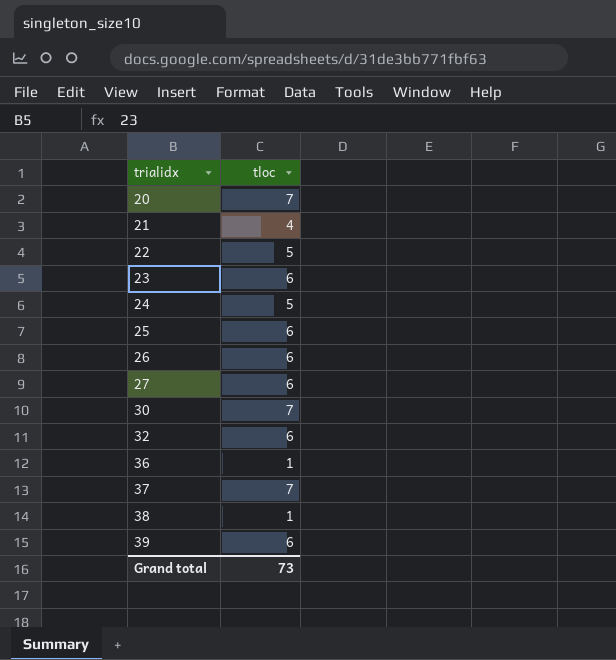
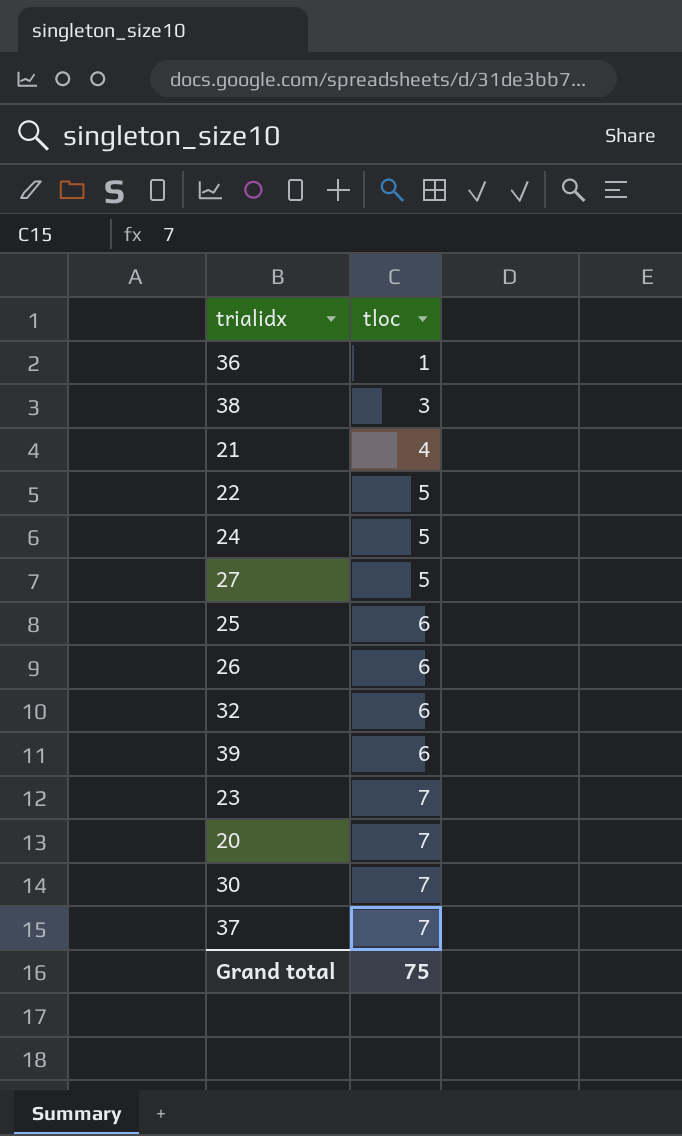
row order: trialidx ascending -> tloc ascending
38 | tloc: 1 -> 3
27 | tloc: 6 -> 5
23 | tloc: 6 -> 7
Grand total | tloc: 73 -> 75

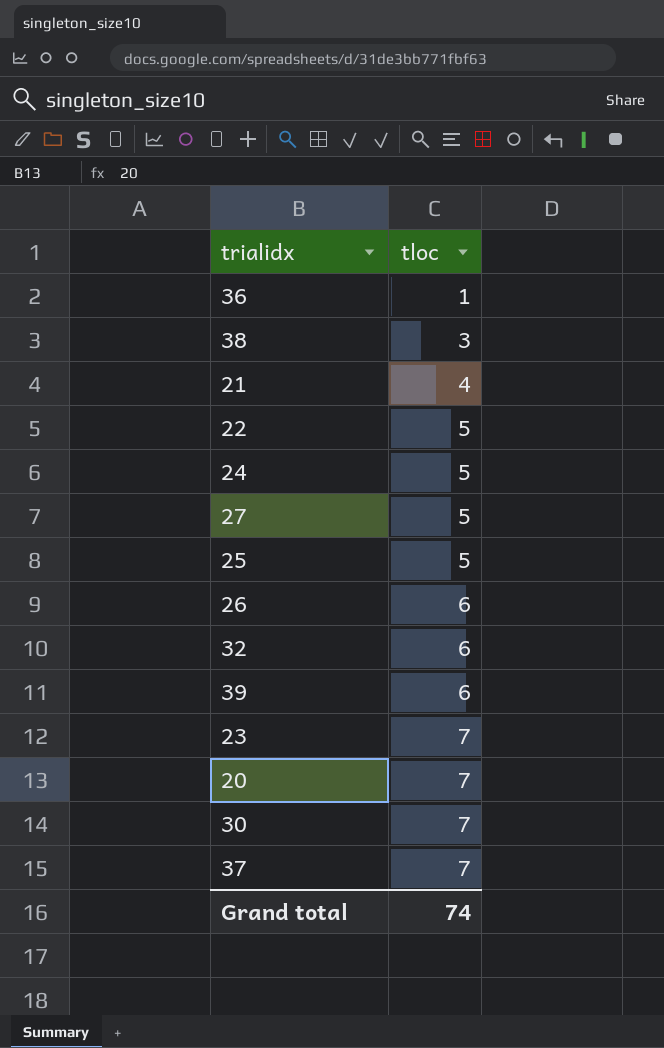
25 | tloc: 6 -> 5
Grand total | tloc: 75 -> 74

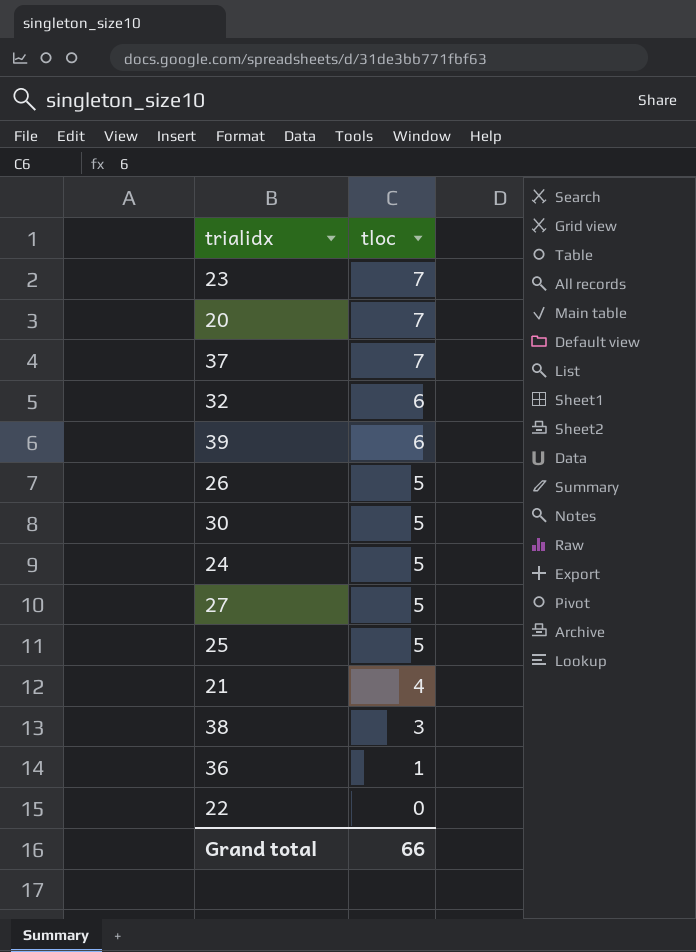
row order: tloc ascending -> tloc descending
26 | tloc: 6 -> 5
30 | tloc: 7 -> 5
22 | tloc: 5 -> 0
Grand total | tloc: 74 -> 66

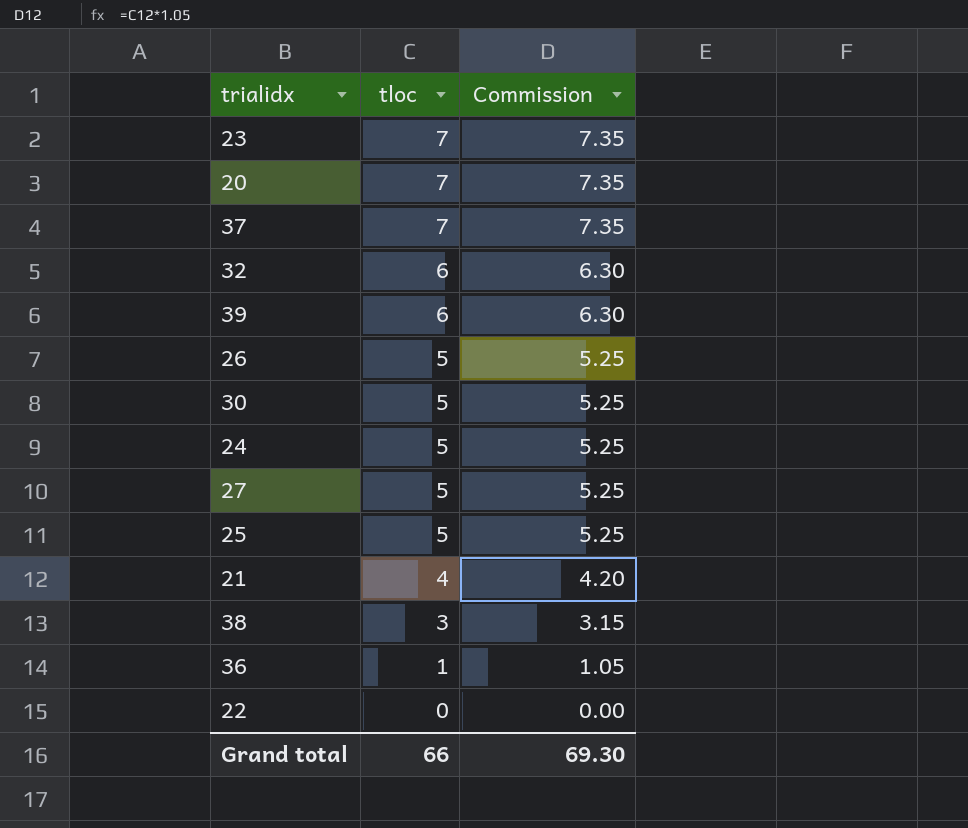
column Commission | formula: none -> [tloc] * 1.05

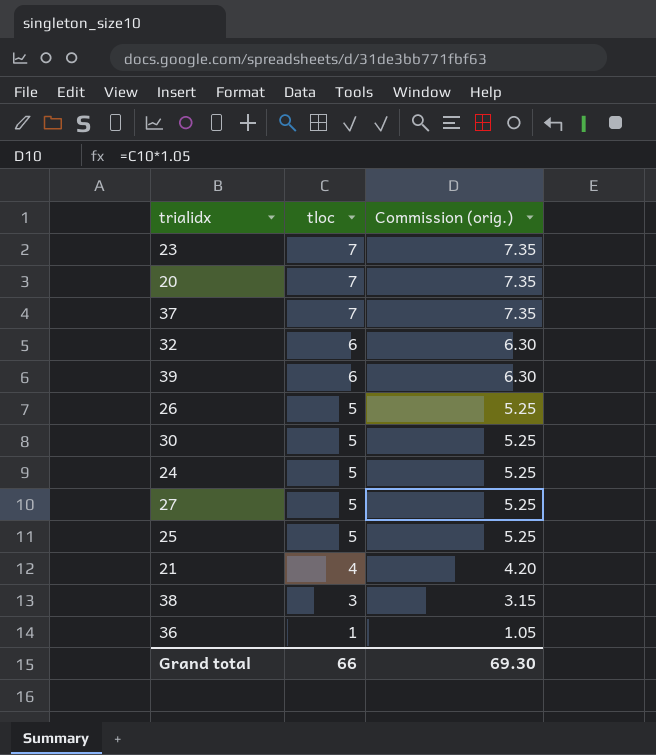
column name: Commission -> Commission (orig.)
row 22: 0 | 0.00 -> none

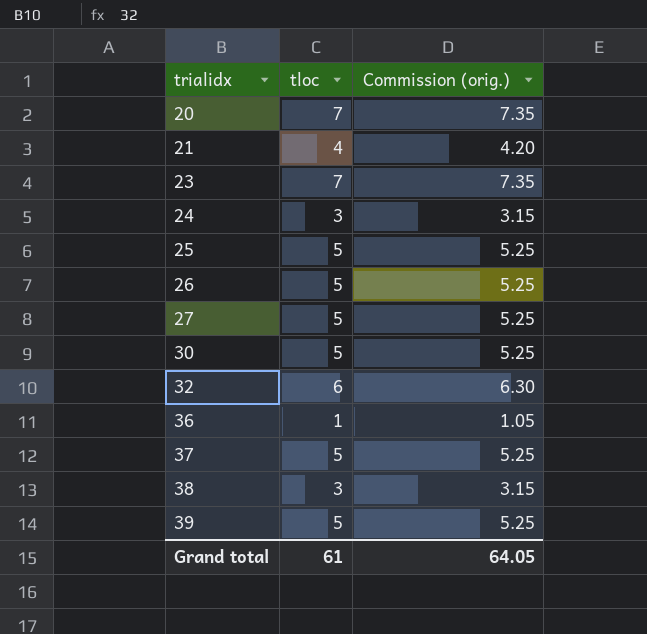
row order: tloc descending -> trialidx ascending
24 | tloc: 5 -> 3
24 | Commission (orig.): 5.25 -> 3.15
37 | tloc: 7 -> 5
37 | Commission (orig.): 7.35 -> 5.25
39 | tloc: 6 -> 5
39 | Commission (orig.): 6.30 -> 5.25
Grand total | tloc: 66 -> 61
Grand total | Commission (orig.): 69.30 -> 64.05

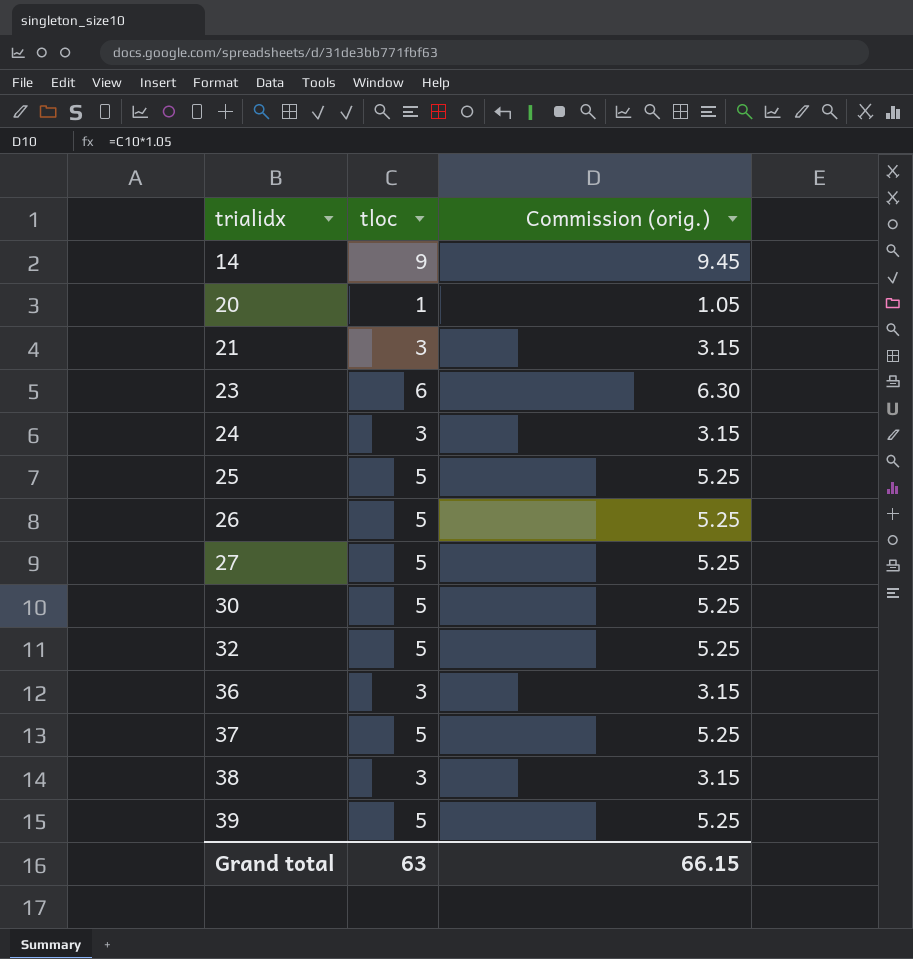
row 14: none -> 9 | 9.45
20 | tloc: 7 -> 1
20 | Commission (orig.): 7.35 -> 1.05
21 | tloc: 4 -> 3
21 | Commission (orig.): 4.20 -> 3.15
23 | tloc: 7 -> 6
23 | Commission (orig.): 7.35 -> 6.30
32 | tloc: 6 -> 5
32 | Commission (orig.): 6.30 -> 5.25
36 | tloc: 1 -> 3
36 | Commission (orig.): 1.05 -> 3.15
Grand total | tloc: 61 -> 63
Grand total | Commission (orig.): 64.05 -> 66.15

